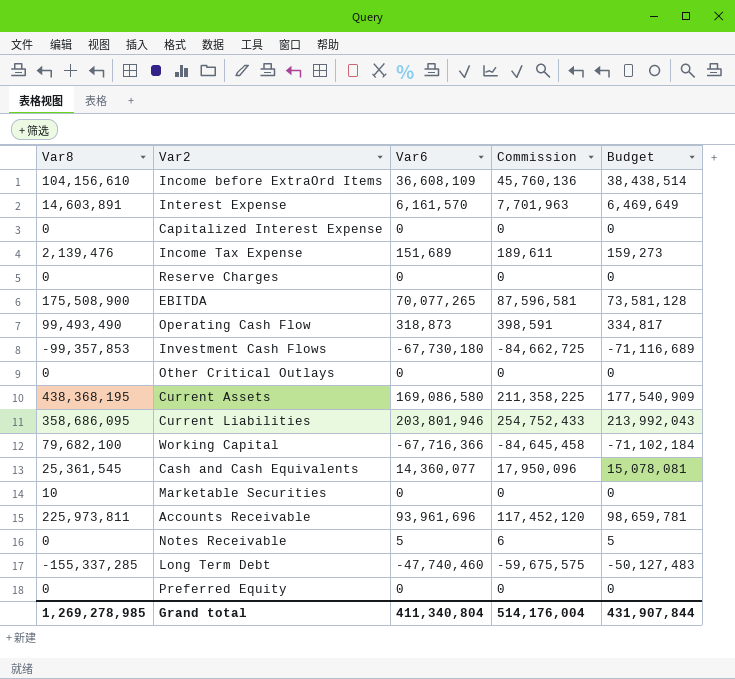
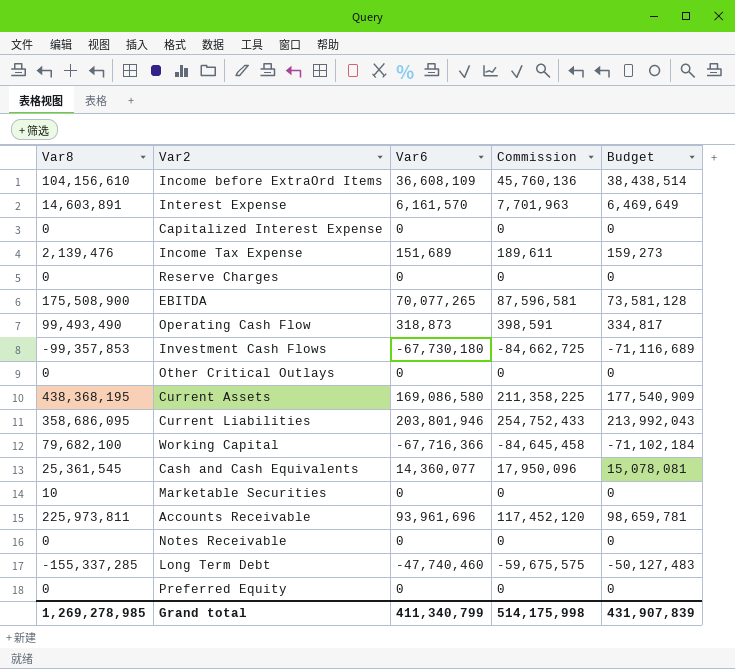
Notes Receivable | Var6: 5 -> 0
Notes Receivable | Commission: 6 -> 0
Notes Receivable | Budget: 5 -> 0
Grand total | Var6: 411,340,804 -> 411,340,799
Grand total | Commission: 514,176,004 -> 514,175,998
Grand total | Budget: 431,907,844 -> 431,907,839

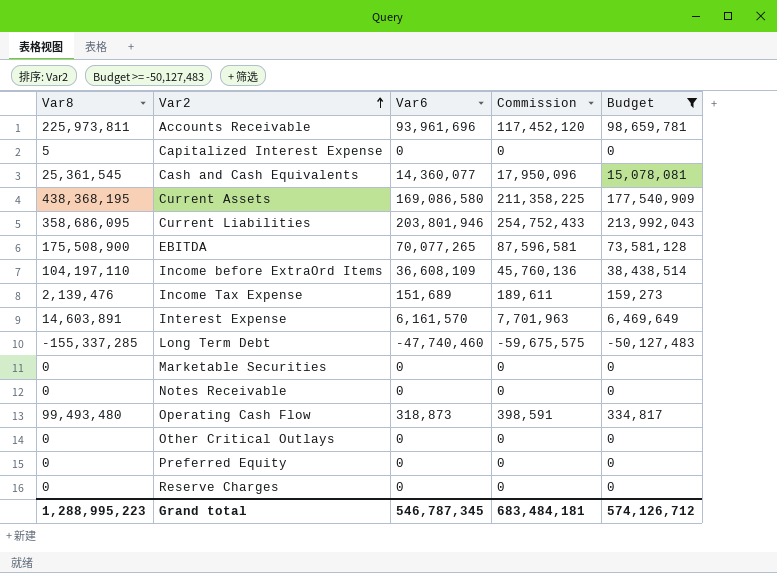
filter: none -> Budget >= -50,127,483
row order: none -> Var2 ascending
Capitalized Interest Expense | Var8: 0 -> 5
Income before ExtraOrd Items | Var8: 104,156,610 -> 104,197,110
Marketable Securities | Var8: 10 -> 0
Operating Cash Flow | Var8: 99,493,490 -> 99,493,480
Grand total | Var8: 1,269,278,985 -> 1,288,995,223
Grand total | Var6: 411,340,799 -> 546,787,345
Grand total | Commission: 514,175,998 -> 683,484,181
Grand total | Budget: 431,907,839 -> 574,126,712

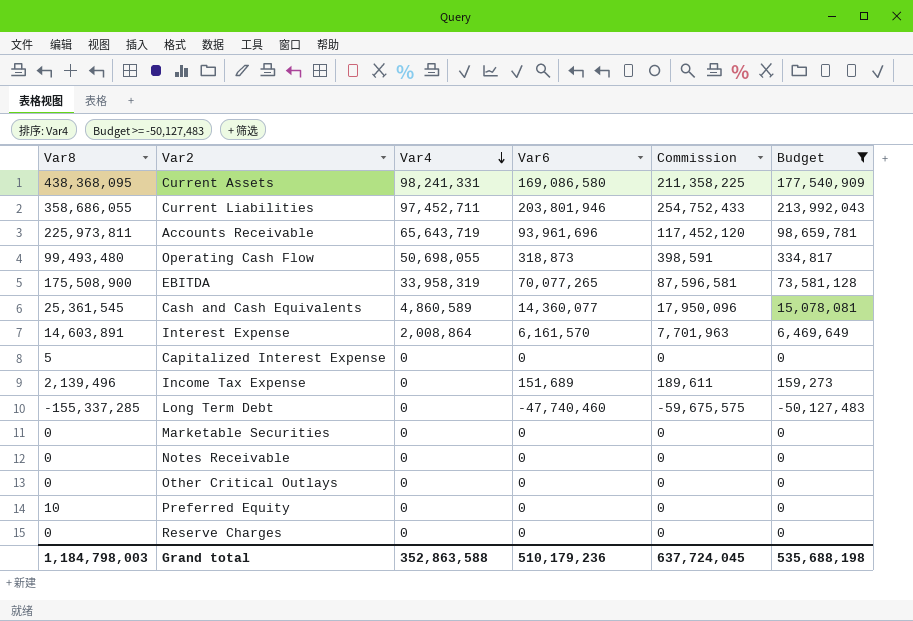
row order: Var2 ascending -> Var4 descending
column Var4 | position: none -> 3
row Income before ExtraOrd Items: 104,197,110 | 36,608,109 | 45,760,136 | 38,438,514 -> none
Current Assets | Var8: 438,368,195 -> 438,368,095
Current Liabilities | Var8: 358,686,095 -> 358,686,055
Income Tax Expense | Var8: 2,139,476 -> 2,139,496
Preferred Equity | Var8: 0 -> 10
Grand total | Var8: 1,288,995,223 -> 1,184,798,003
Grand total | Var6: 546,787,345 -> 510,179,236
Grand total | Commission: 683,484,181 -> 637,724,045
Grand total | Budget: 574,126,712 -> 535,688,198

